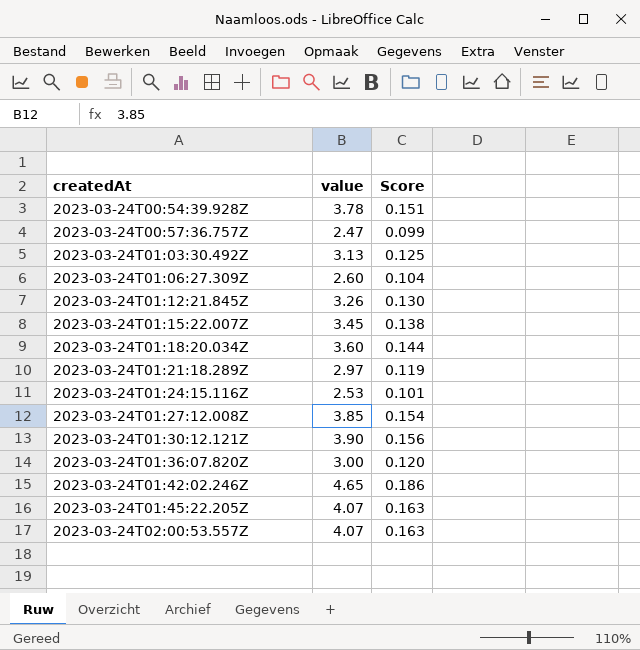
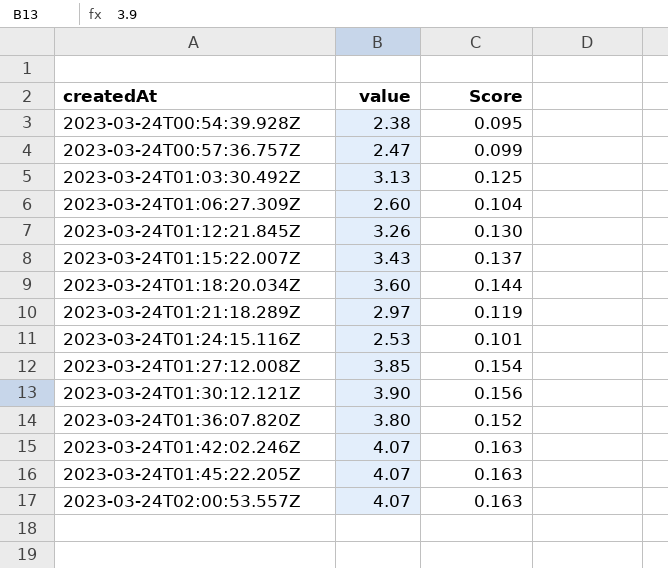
2023-03-24T00:54:39.928Z | value: 3.78 -> 2.38
2023-03-24T00:54:39.928Z | Score: 0.151 -> 0.095
2023-03-24T01:15:22.007Z | value: 3.45 -> 3.43
2023-03-24T01:15:22.007Z | Score: 0.138 -> 0.137
2023-03-24T01:36:07.820Z | value: 3.00 -> 3.80
2023-03-24T01:36:07.820Z | Score: 0.120 -> 0.152
2023-03-24T01:42:02.246Z | value: 4.65 -> 4.07
2023-03-24T01:42:02.246Z | Score: 0.186 -> 0.163

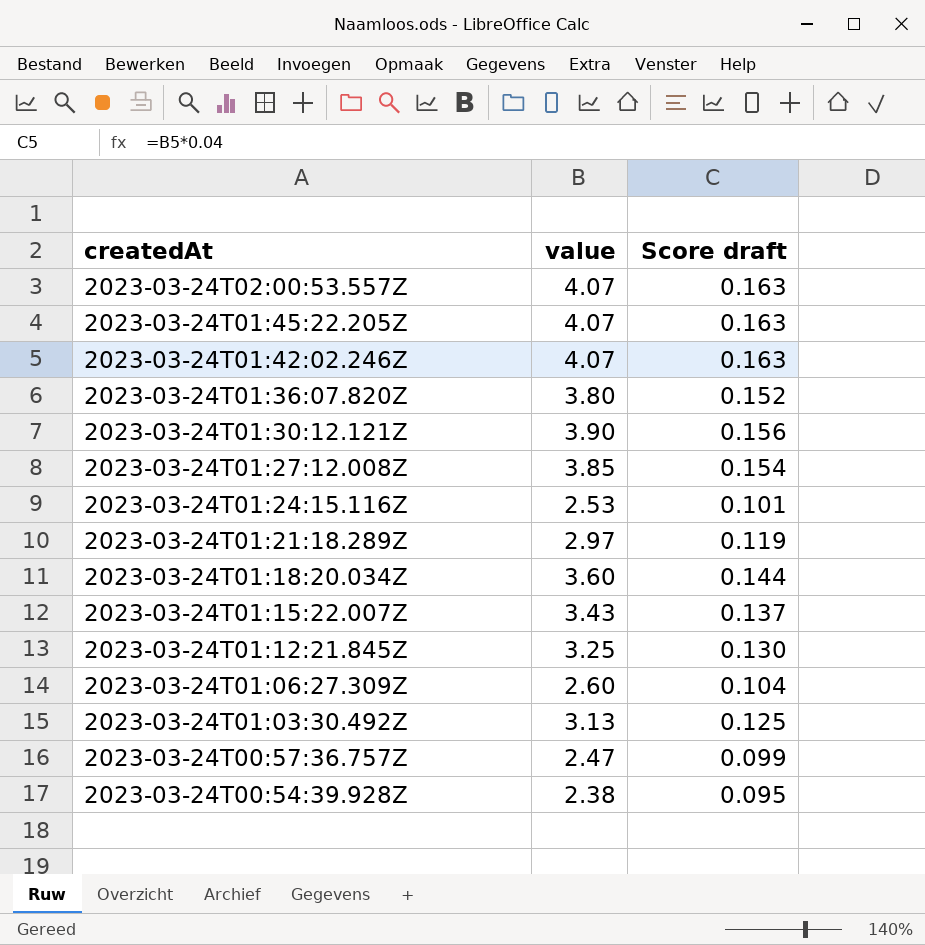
row order: createdAt ascending -> createdAt descending
column name: Score -> Score draft
2023-03-24T01:12:21.845Z | value: 3.26 -> 3.25

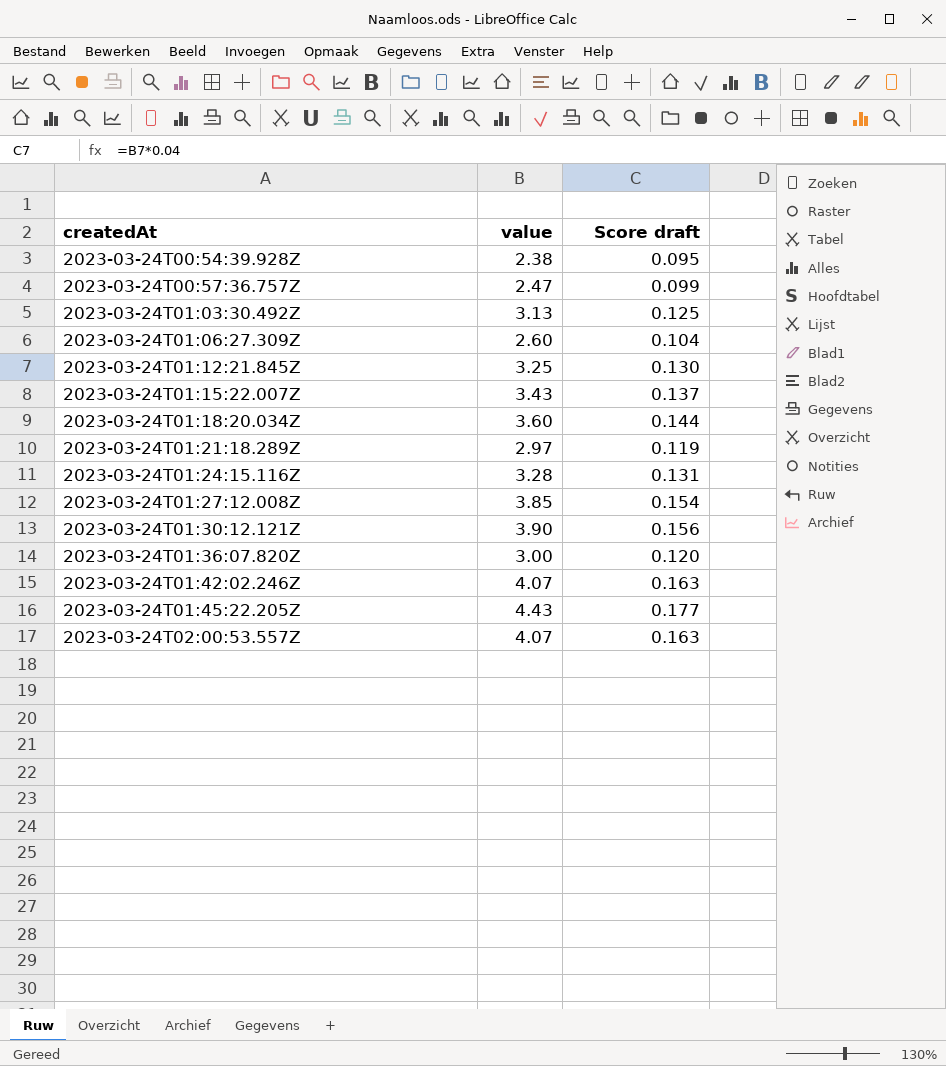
row order: createdAt descending -> createdAt ascending
2023-03-24T01:24:15.116Z | value: 2.53 -> 3.28
2023-03-24T01:24:15.116Z | Score draft: 0.101 -> 0.131
2023-03-24T01:36:07.820Z | value: 3.80 -> 3.00
2023-03-24T01:36:07.820Z | Score draft: 0.152 -> 0.120
2023-03-24T01:45:22.205Z | value: 4.07 -> 4.43
2023-03-24T01:45:22.205Z | Score draft: 0.163 -> 0.177

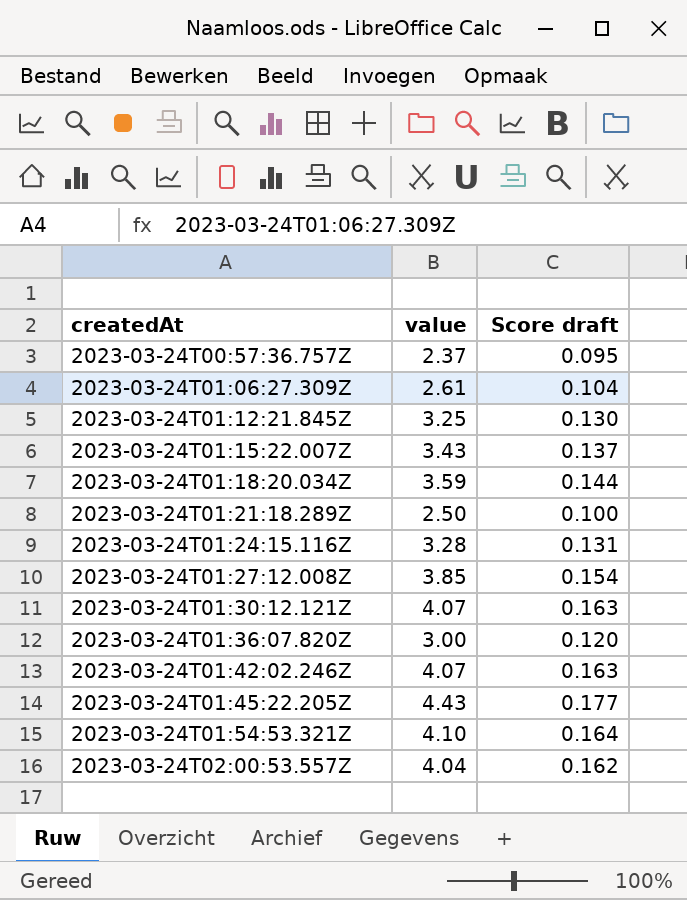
row 2023-03-24T00:54:39.928Z: 2.38 | 0.095 -> none
row 2023-03-24T01:03:30.492Z: 3.13 | 0.125 -> none
2023-03-24T00:57:36.757Z | value: 2.47 -> 2.37
2023-03-24T00:57:36.757Z | Score draft: 0.099 -> 0.095
2023-03-24T01:06:27.309Z | value: 2.60 -> 2.61
2023-03-24T01:18:20.034Z | value: 3.60 -> 3.59
2023-03-24T01:21:18.289Z | value: 2.97 -> 2.50
2023-03-24T01:21:18.289Z | Score draft: 0.119 -> 0.100
2023-03-24T01:30:12.121Z | value: 3.90 -> 4.07
2023-03-24T01:30:12.121Z | Score draft: 0.156 -> 0.163
row 2023-03-24T01:54:53.321Z: none -> 4.10 | 0.164
2023-03-24T02:00:53.557Z | value: 4.07 -> 4.04
2023-03-24T02:00:53.557Z | Score draft: 0.163 -> 0.162

